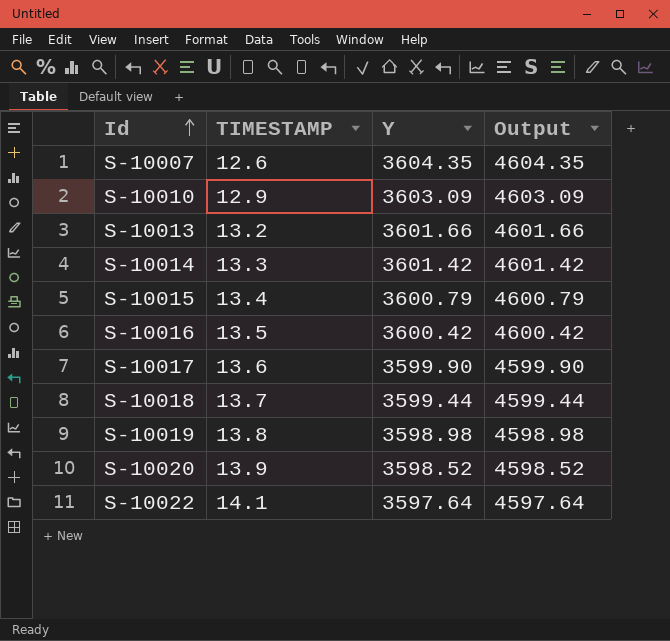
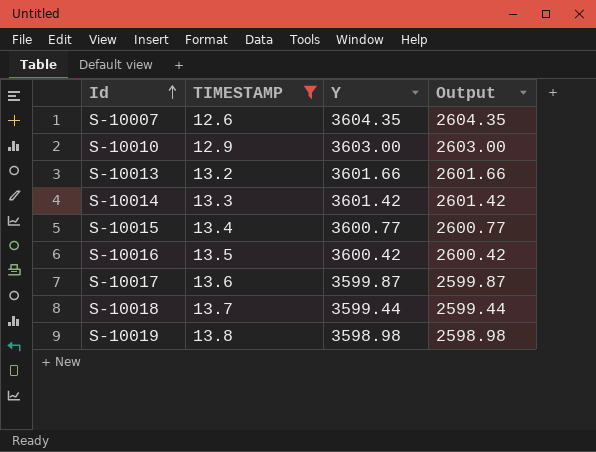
filter: none -> TIMESTAMP <= 13.8
column Output | formula: [Y] + 1000 -> [Y] - 1000
S-10010 | Y: 3603.09 -> 3603.00
S-10015 | Y: 3600.79 -> 3600.77
S-10017 | Y: 3599.90 -> 3599.87

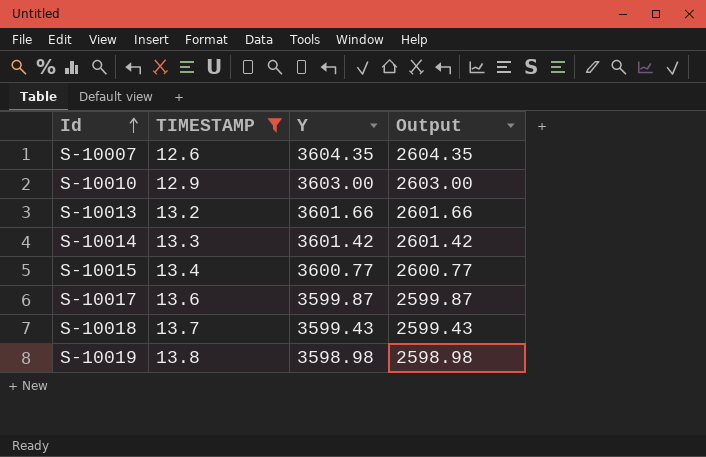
row S-10016: 13.5 | 3600.42 | 2600.42 -> none
S-10018 | Y: 3599.44 -> 3599.43
S-10018 | Output: 2599.44 -> 2599.43

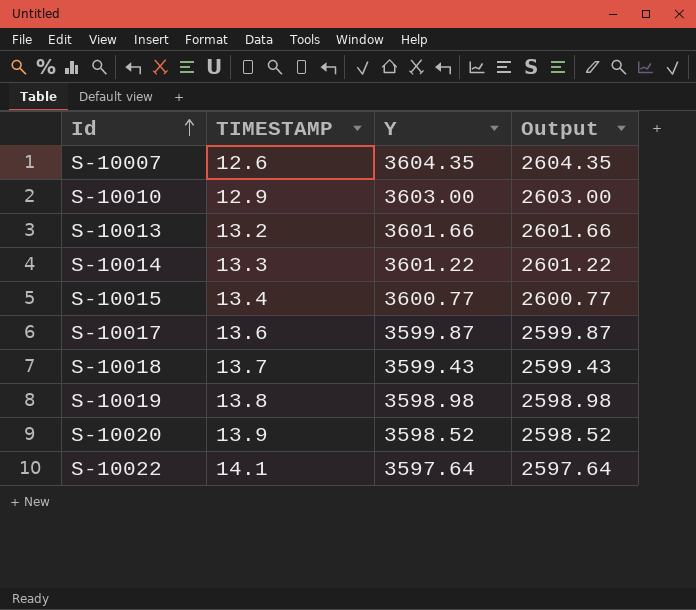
filter: TIMESTAMP <= 13.8 -> none
S-10014 | Y: 3601.42 -> 3601.22
S-10014 | Output: 2601.42 -> 2601.22

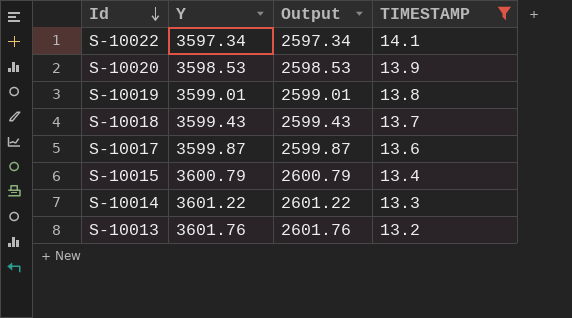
filter: none -> TIMESTAMP >= 13.2
row order: Id ascending -> Id descending
column TIMESTAMP | position: 2 -> 4
S-10022 | Y: 3597.64 -> 3597.34
S-10022 | Output: 2597.64 -> 2597.34
S-10020 | Y: 3598.52 -> 3598.53
S-10020 | Output: 2598.52 -> 2598.53
S-10019 | Y: 3598.98 -> 3599.01
S-10019 | Output: 2598.98 -> 2599.01
S-10015 | Y: 3600.77 -> 3600.79
S-10015 | Output: 2600.77 -> 2600.79
S-10013 | Y: 3601.66 -> 3601.76
S-10013 | Output: 2601.66 -> 2601.76

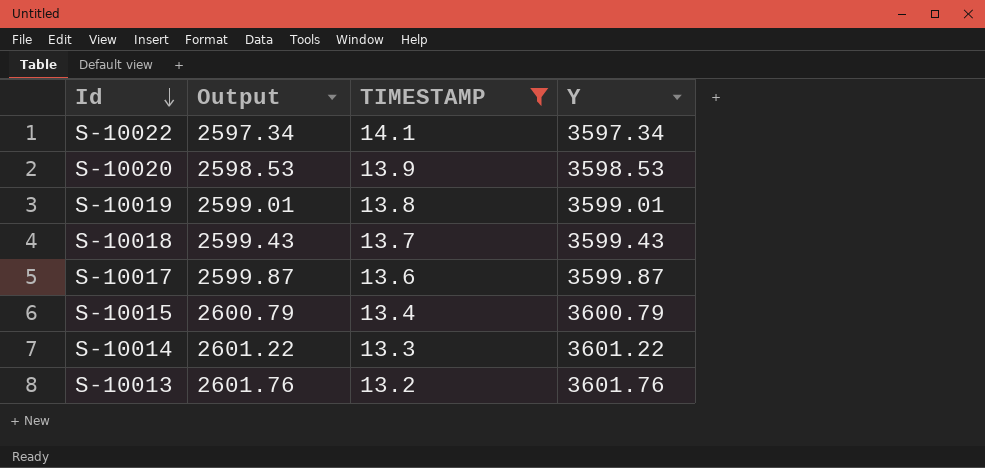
column Y | position: 2 -> 4

